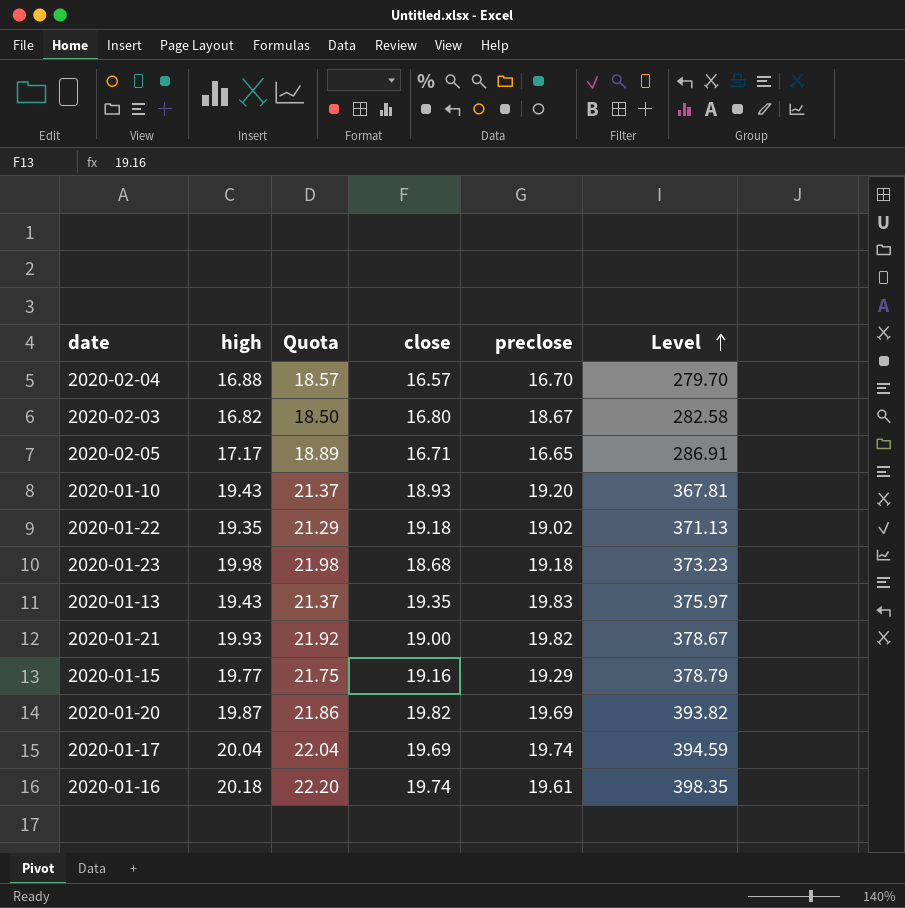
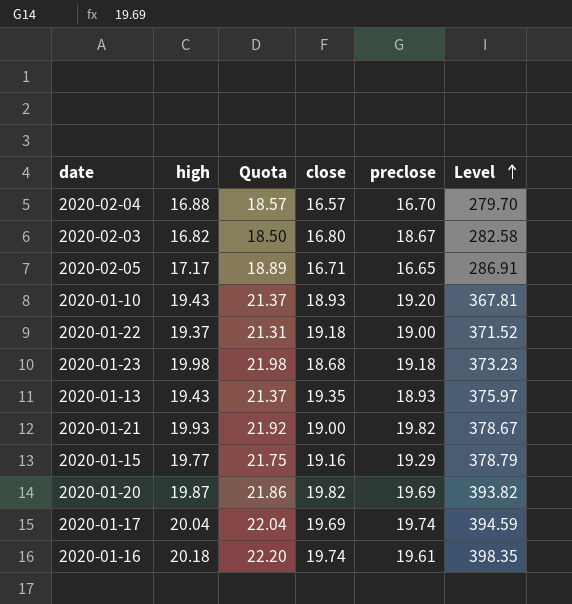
2020-01-22 | high: 19.35 -> 19.37
2020-01-22 | Quota: 21.29 -> 21.31
2020-01-22 | preclose: 19.02 -> 19.00
2020-01-22 | Level: 371.13 -> 371.52
2020-01-13 | preclose: 19.83 -> 18.93

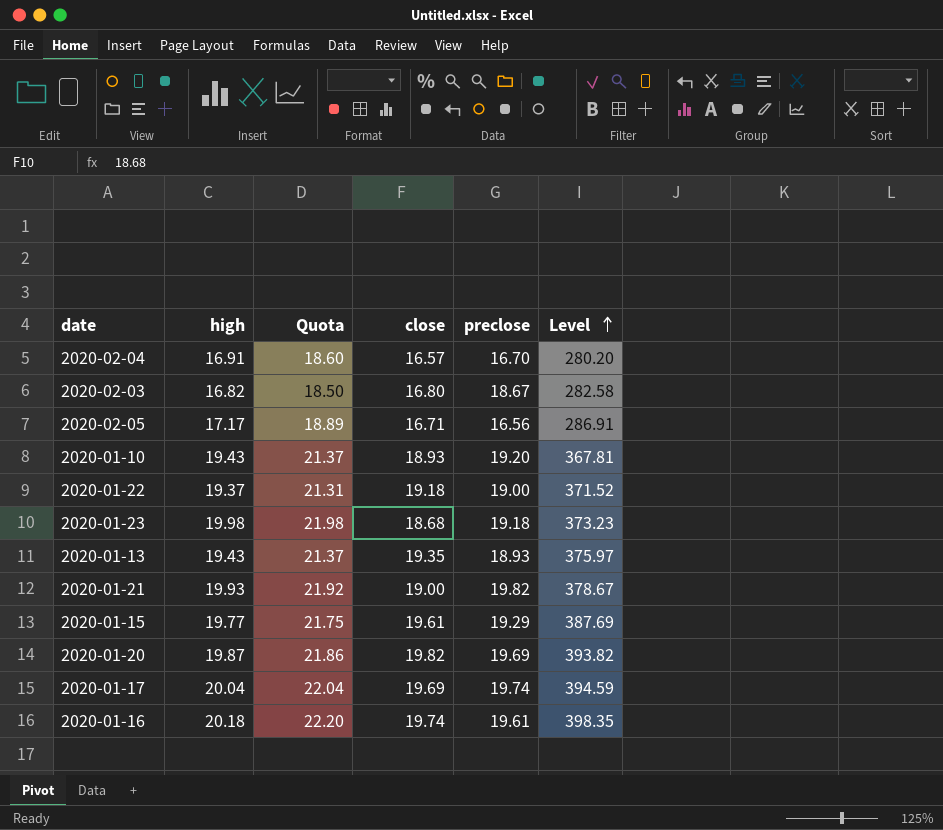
2020-02-04 | high: 16.88 -> 16.91
2020-02-04 | Quota: 18.57 -> 18.60
2020-02-04 | Level: 279.70 -> 280.20
2020-02-05 | preclose: 16.65 -> 16.56
2020-01-15 | close: 19.16 -> 19.61
2020-01-15 | Level: 378.79 -> 387.69

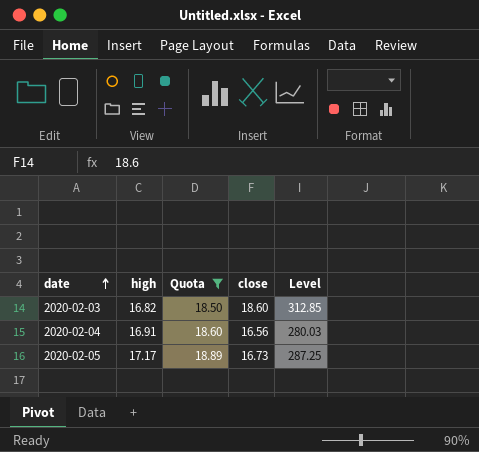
filter: none -> Quota <= 18.89
row order: Level ascending -> date ascending
column preclose | position: 5 -> none
2020-02-03 | close: 16.80 -> 18.60
2020-02-03 | Level: 282.58 -> 312.85
2020-02-04 | close: 16.57 -> 16.56
2020-02-04 | Level: 280.20 -> 280.03
2020-02-05 | close: 16.71 -> 16.73
2020-02-05 | Level: 286.91 -> 287.25

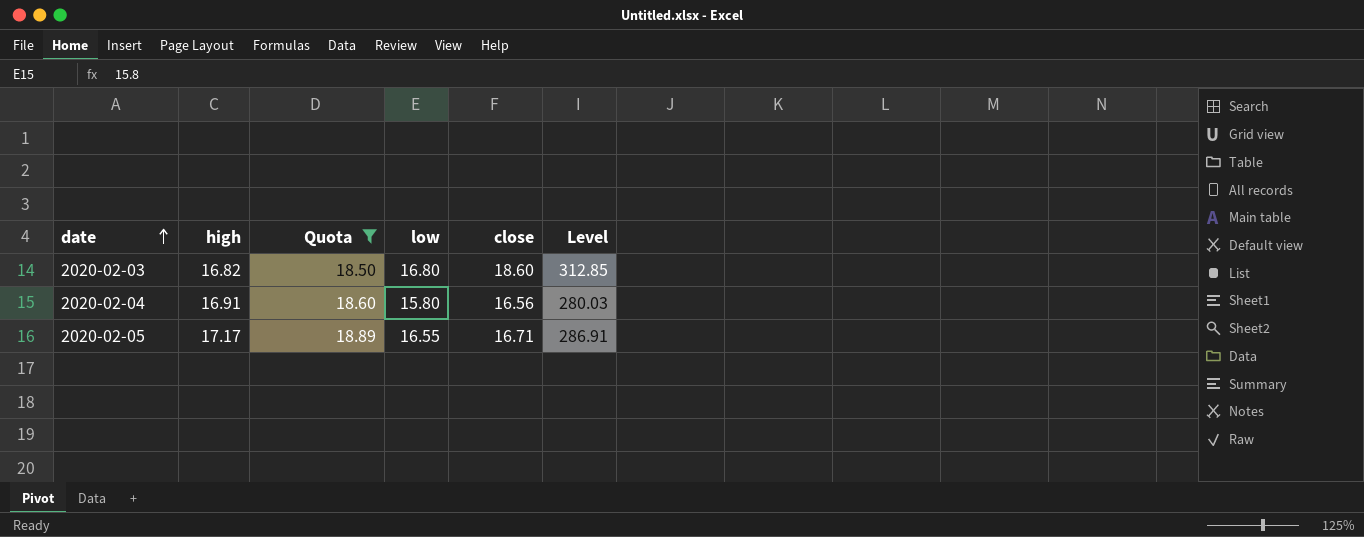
column low | position: none -> 4
2020-02-05 | close: 16.73 -> 16.71
2020-02-05 | Level: 287.25 -> 286.91

